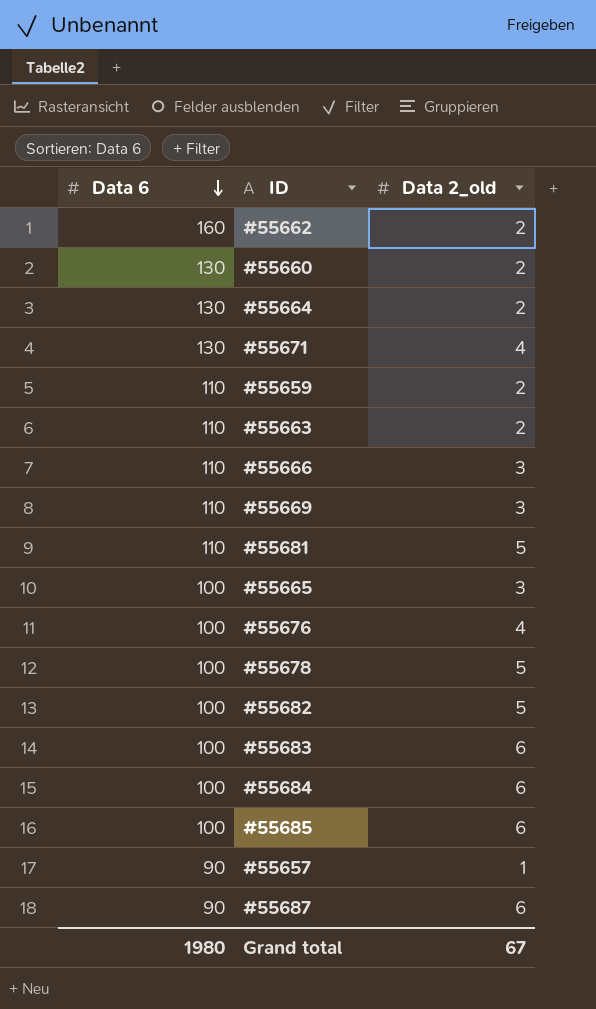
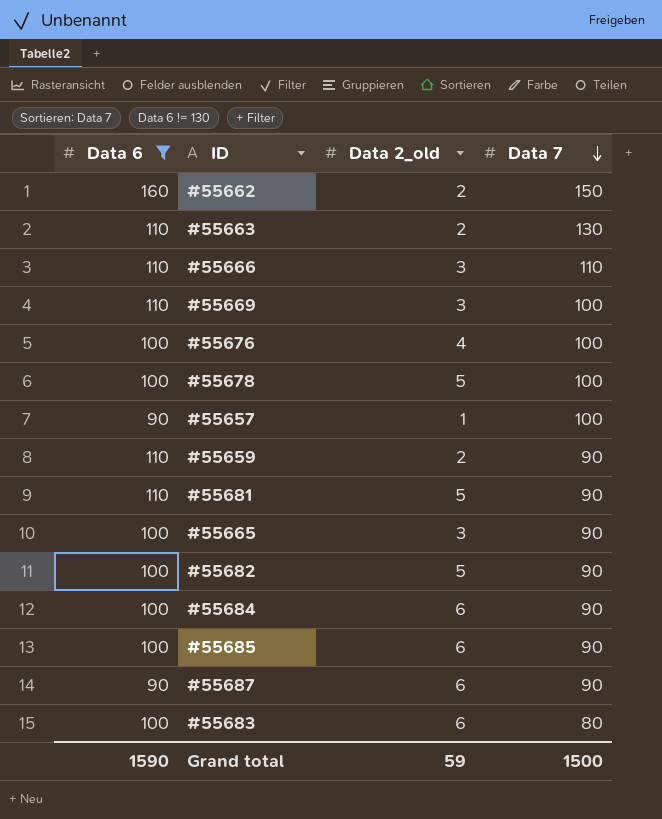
filter: none -> Data 6 != 130
row order: Data 6 descending -> Data 7 descending
column Data 7 | position: none -> 4
Grand total | Data 6: 1980 -> 1590
Grand total | Data 2_old: 67 -> 59

